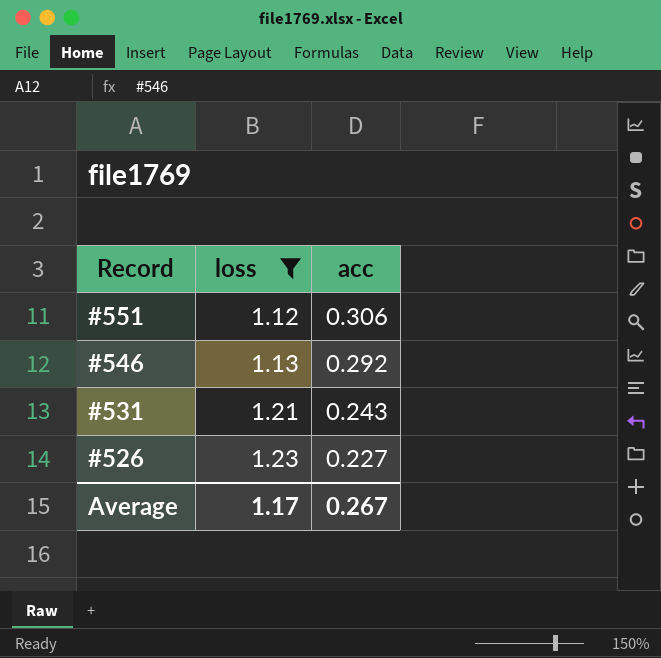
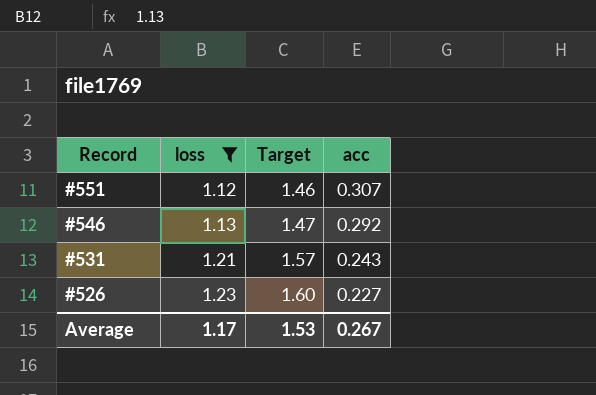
column Target | formula: none -> [loss] * 1.3
#551 | acc: 0.306 -> 0.307

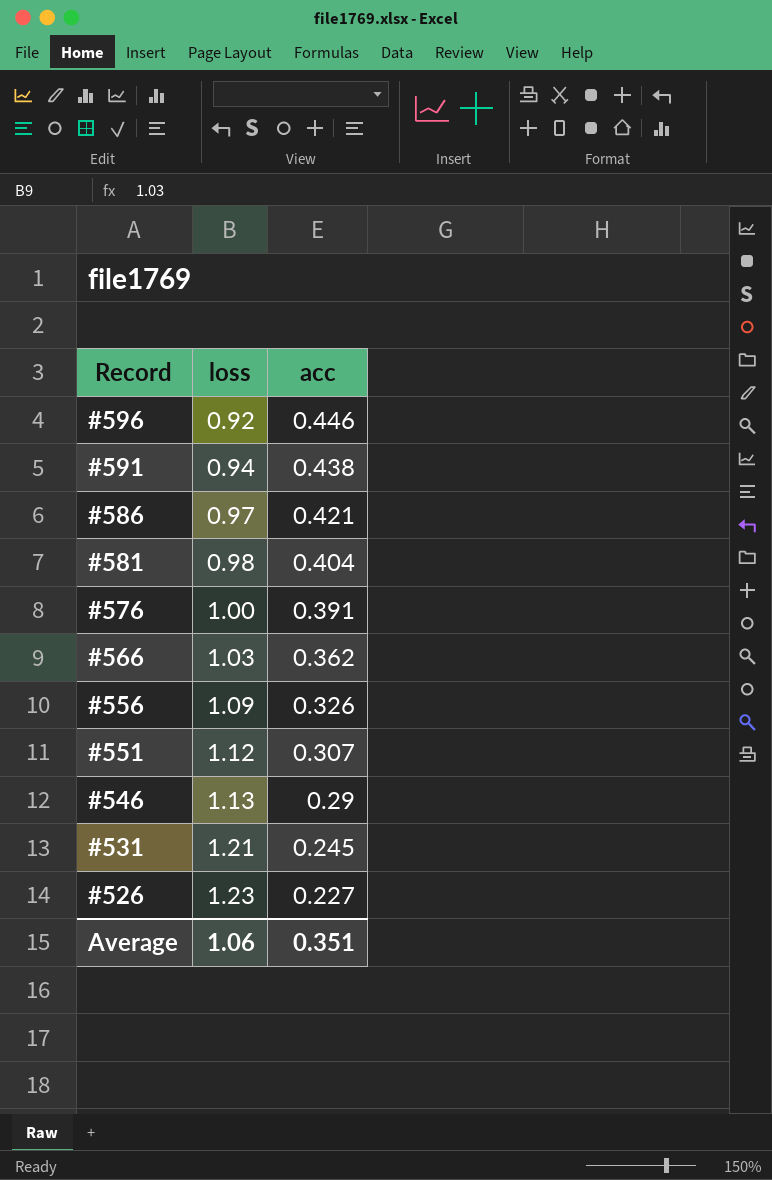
filter: loss >= 1.12 -> none
column Target | formula: [loss] * 1.3 -> none
#546 | acc: 0.292 -> 0.29
#531 | acc: 0.243 -> 0.245
Average | loss: 1.17 -> 1.06
Average | acc: 0.267 -> 0.351

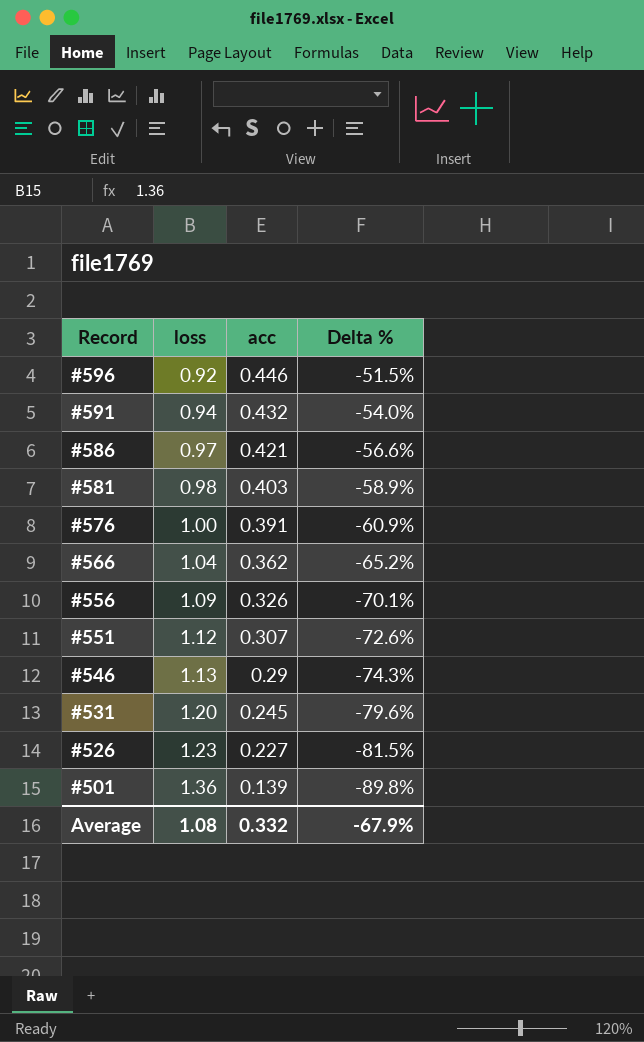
column Delta % | formula: none -> ([acc] - [loss]) / [loss]
#591 | acc: 0.438 -> 0.432
#581 | acc: 0.404 -> 0.403
#566 | loss: 1.03 -> 1.04
#531 | loss: 1.21 -> 1.20
row #501: none -> 1.36 | 0.139 | -89.8%
Average | loss: 1.06 -> 1.08
Average | acc: 0.351 -> 0.332

